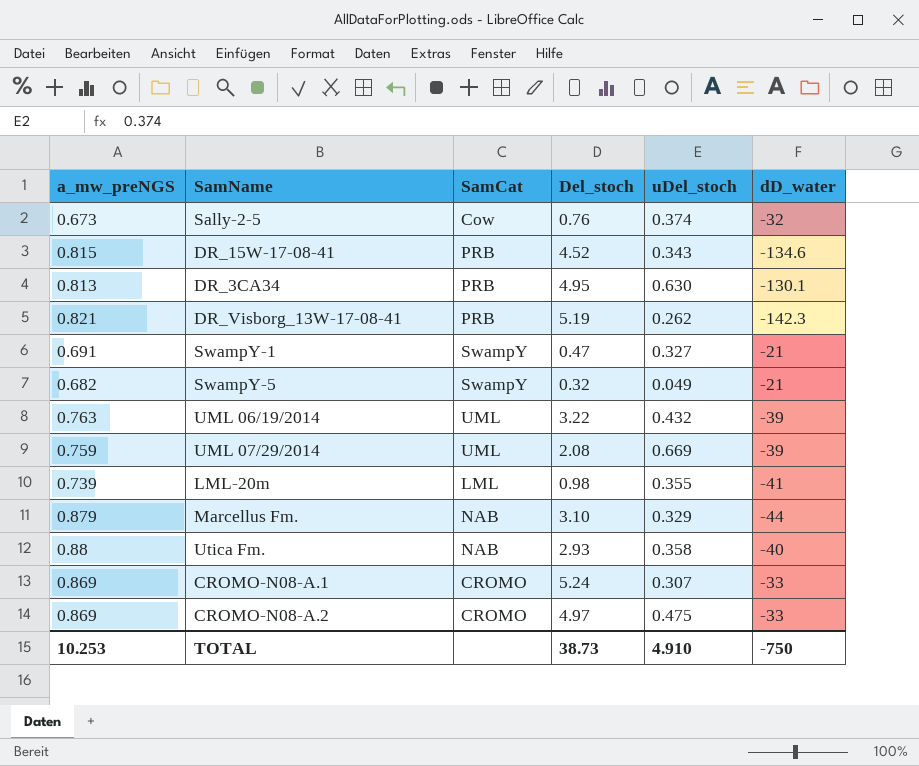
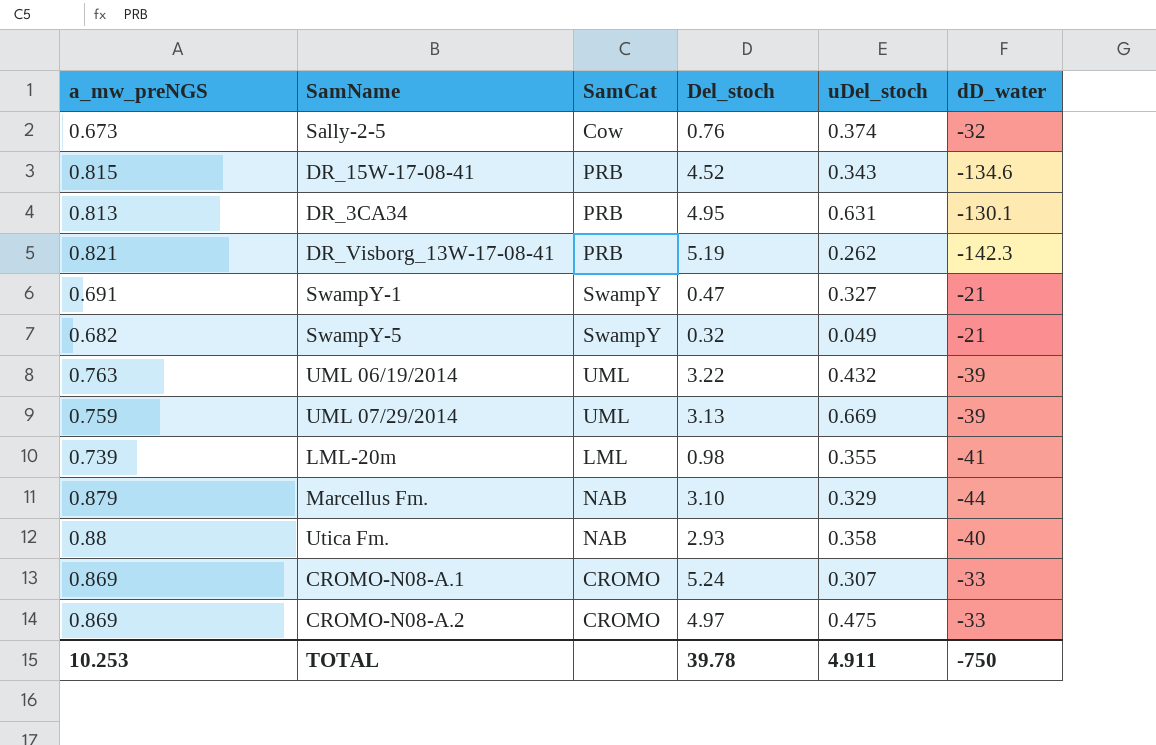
DR_3CA34 | uDel_stoch: 0.630 -> 0.631
UML 07/29/2014 | Del_stoch: 2.08 -> 3.13
TOTAL | Del_stoch: 38.73 -> 39.78
TOTAL | uDel_stoch: 4.910 -> 4.911

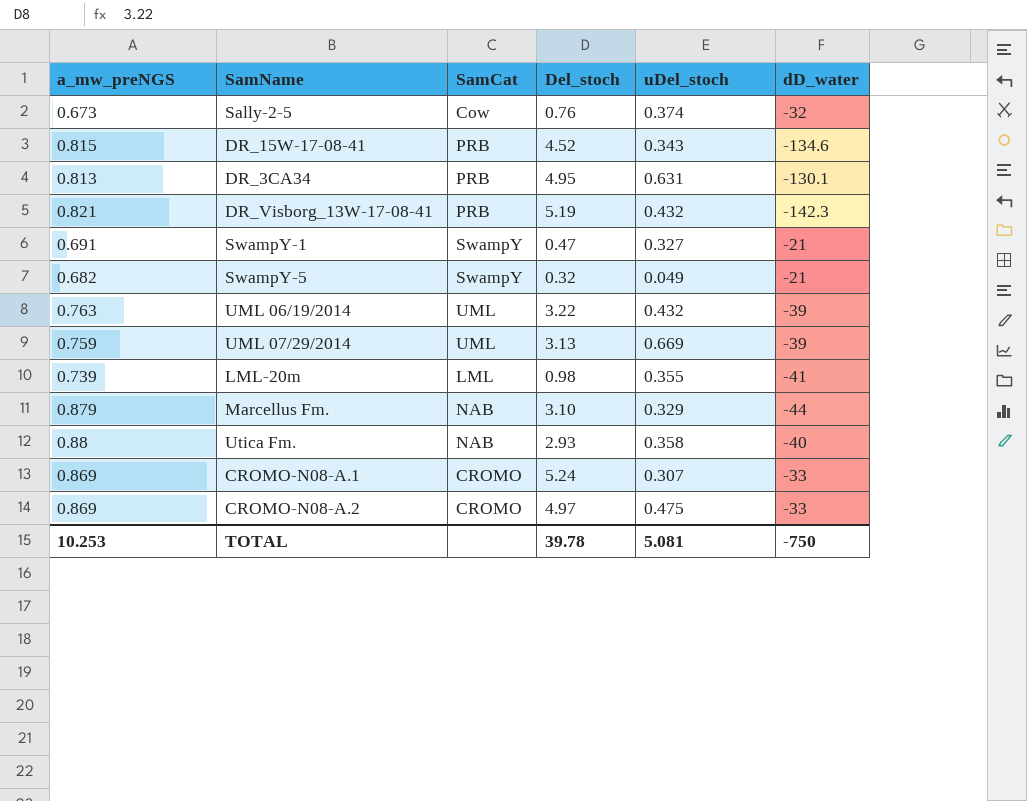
DR_Visborg_13W-17-08-41 | uDel_stoch: 0.262 -> 0.432
TOTAL | uDel_stoch: 4.911 -> 5.081

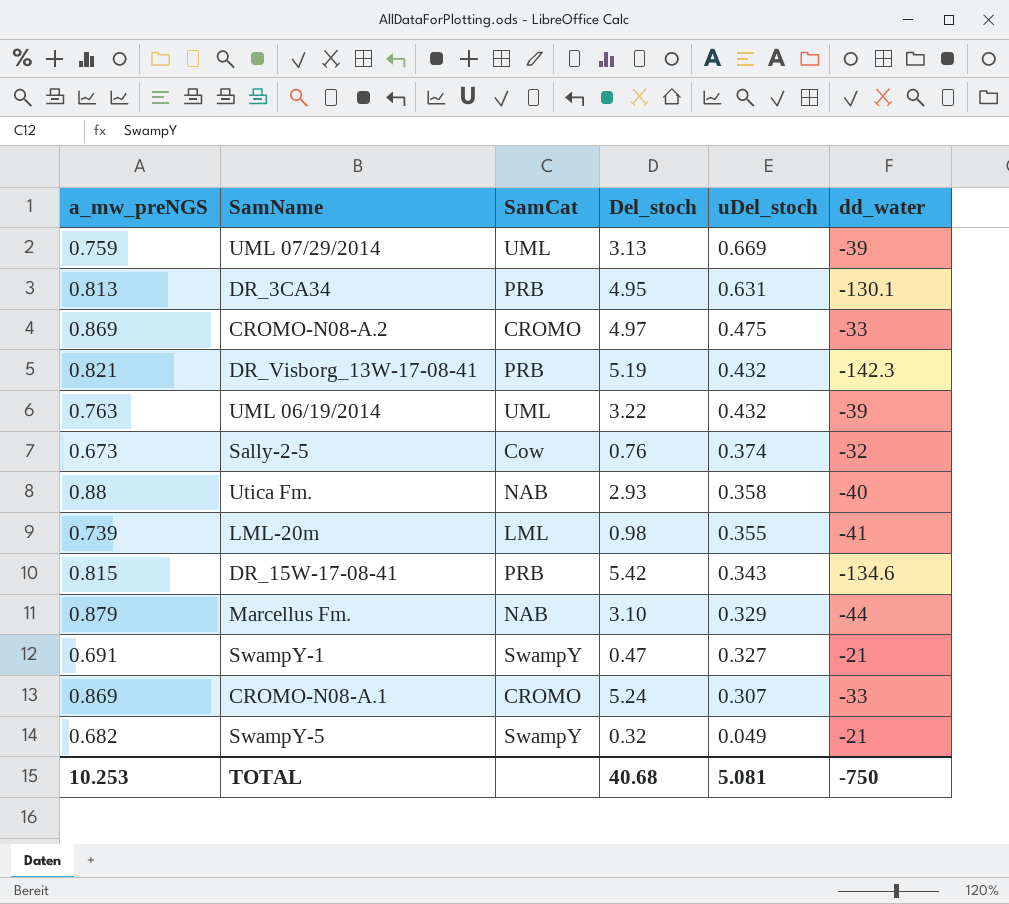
row order: none -> uDel_stoch descending
column name: dD_water -> dd_water
DR_15W-17-08-41 | Del_stoch: 4.52 -> 5.42
TOTAL | Del_stoch: 39.78 -> 40.68

